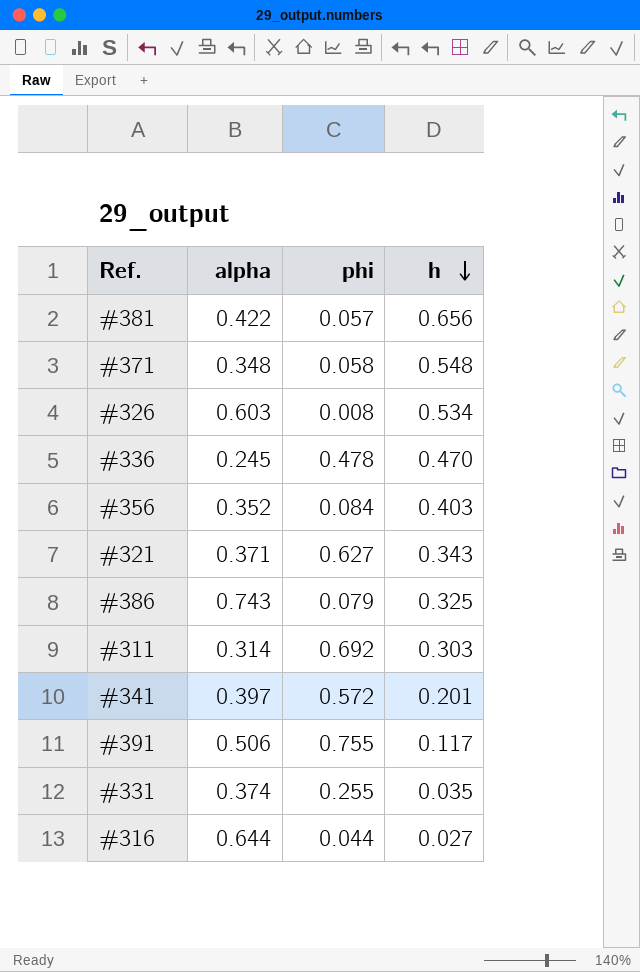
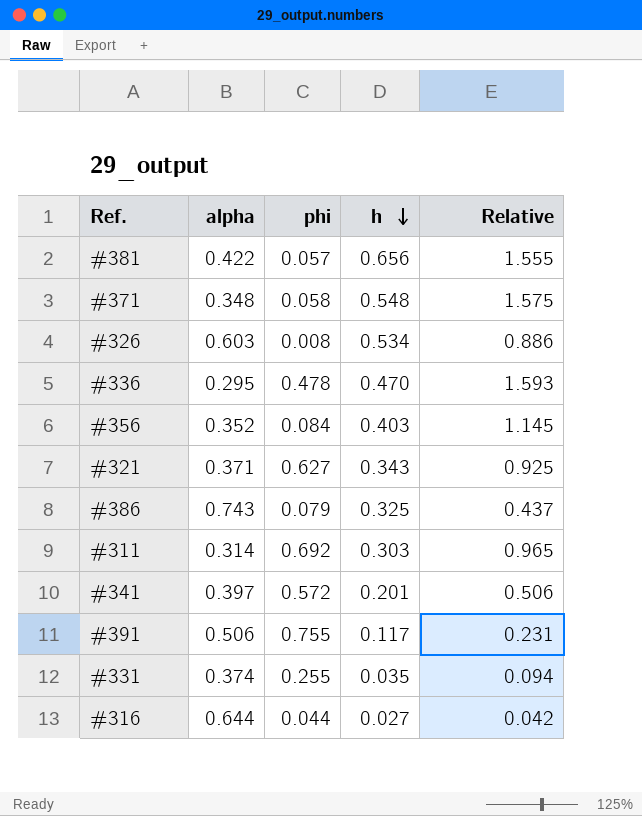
column Relative | formula: none -> [h] / [alpha]
#336 | alpha: 0.245 -> 0.295

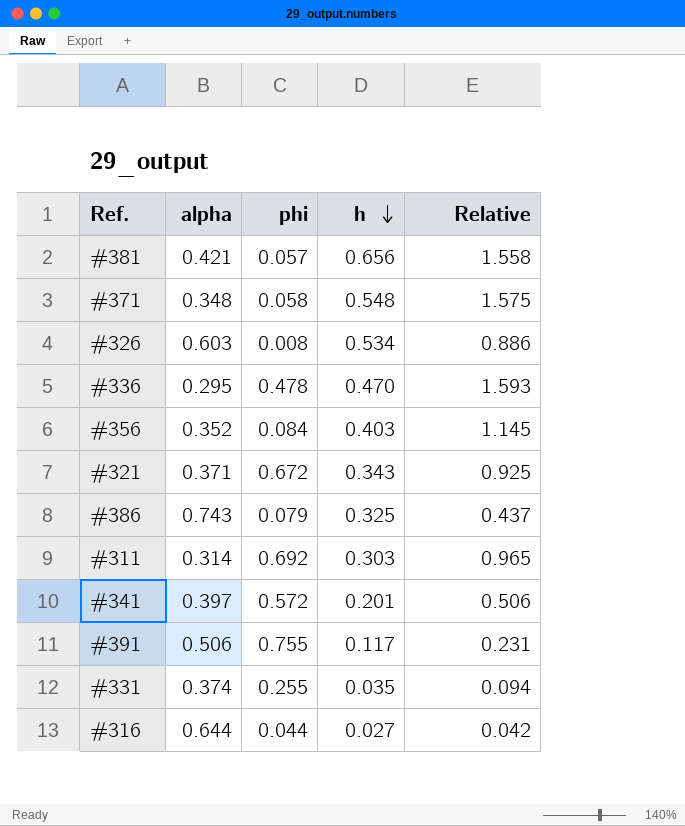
#381 | alpha: 0.422 -> 0.421
#381 | Relative: 1.555 -> 1.558
#321 | phi: 0.627 -> 0.672

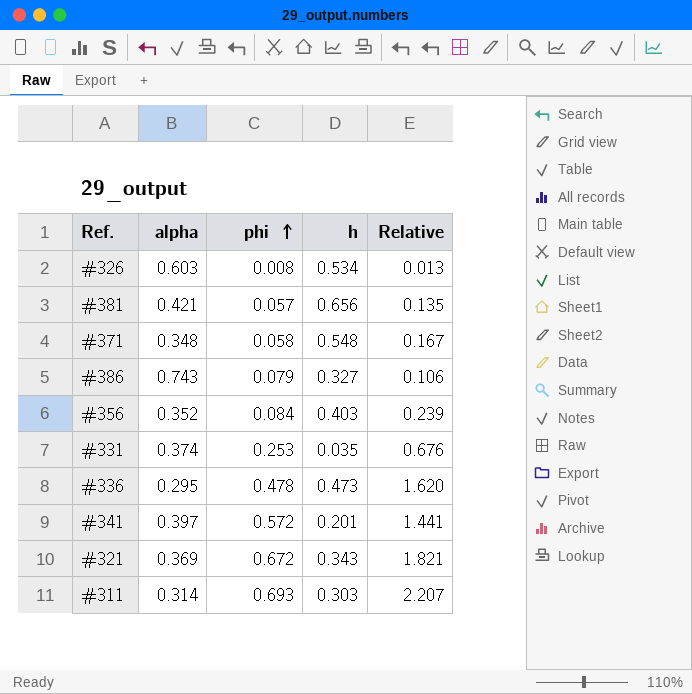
row order: h descending -> phi ascending
column Relative | formula: [h] / [alpha] -> [phi] / [alpha]
row #391: 0.506 | 0.755 | 0.117 | 0.231 -> none
row #316: 0.644 | 0.044 | 0.027 | 0.042 -> none
#386 | h: 0.325 -> 0.327
#331 | phi: 0.255 -> 0.253
#336 | h: 0.470 -> 0.473
#321 | alpha: 0.371 -> 0.369
#311 | phi: 0.692 -> 0.693

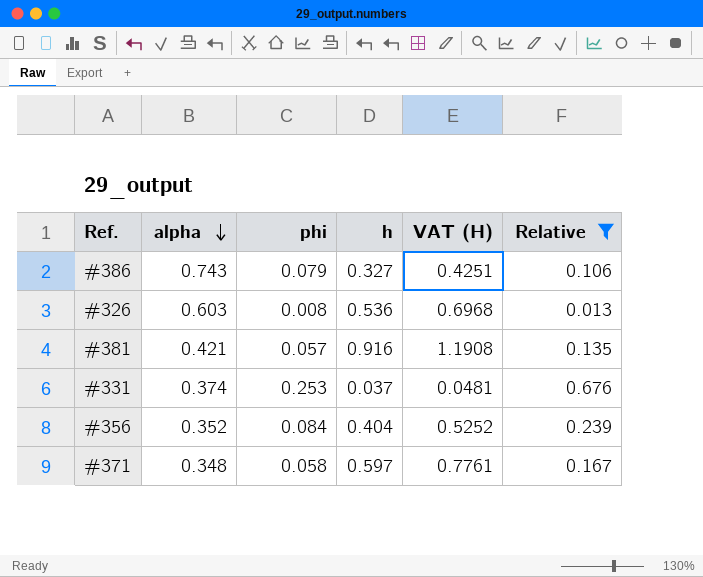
filter: none -> Relative <= 0.676
row order: phi ascending -> alpha descending
column VAT (H) | formula: none -> [h] * 1.3
#326 | h: 0.534 -> 0.536
#381 | h: 0.656 -> 0.916
#331 | h: 0.035 -> 0.037
#356 | h: 0.403 -> 0.404
#371 | h: 0.548 -> 0.597

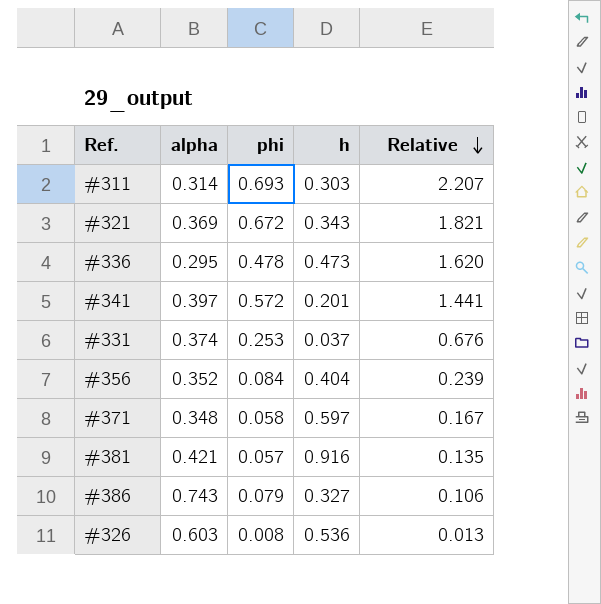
filter: Relative <= 0.676 -> none
row order: alpha descending -> Relative descending
column VAT (H) | formula: [h] * 1.3 -> none

